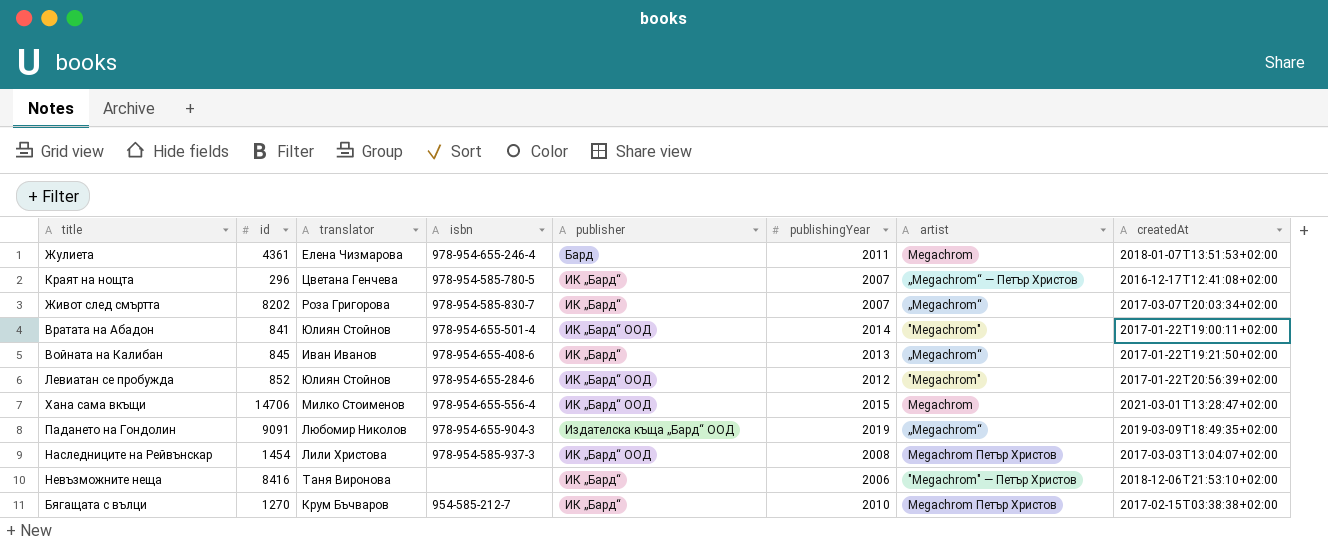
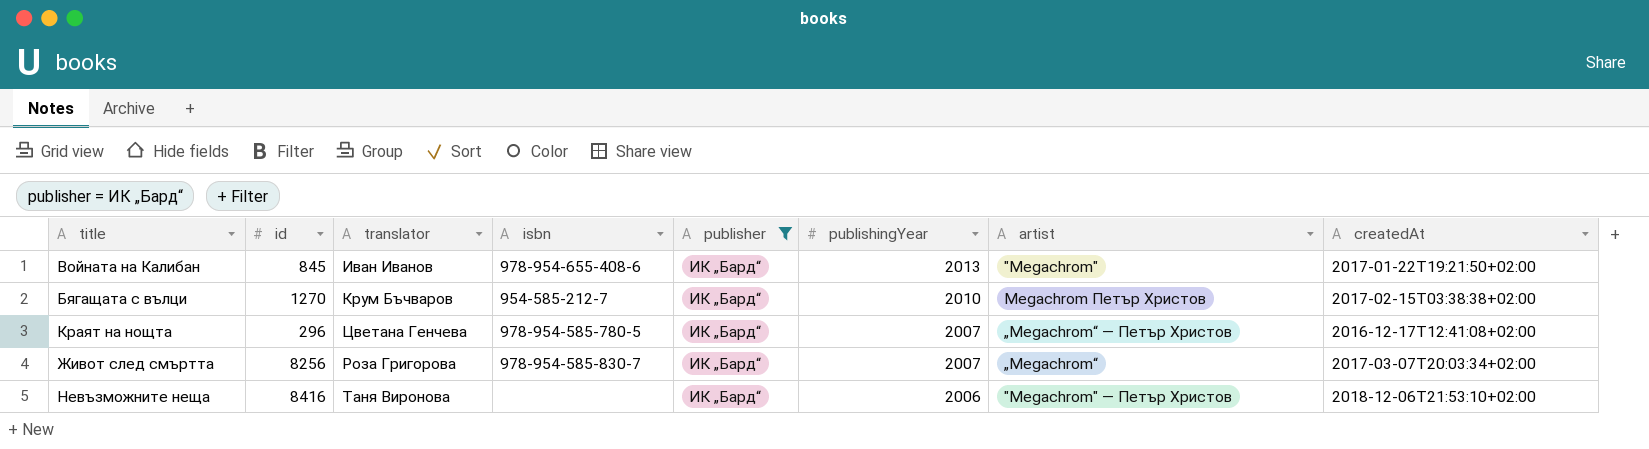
filter: none -> publisher = ИК „Бард“
row order: none -> publishingYear descending
Войната на Калибан | artist: „Megachrom“ -> "Megachrom"
Живот след смъртта | id: 8202 -> 8256

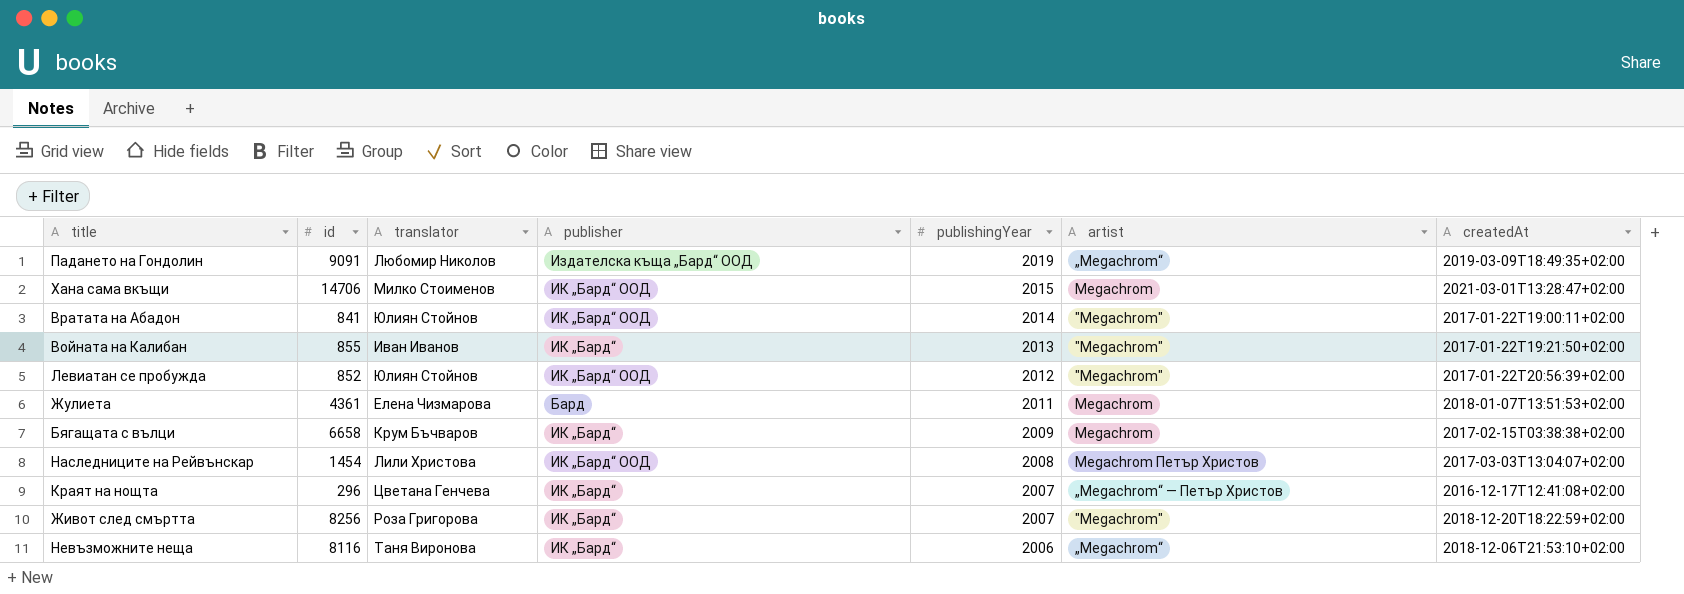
filter: publisher = ИК „Бард“ -> none
column isbn | position: 4 -> none
Войната на Калибан | id: 845 -> 855
Бягащата с вълци | id: 1270 -> 6658
Бягащата с вълци | publishingYear: 2010 -> 2009
Бягащата с вълци | artist: Megachrom Петър Христов -> Megachrom
Живот след смъртта | artist: „Megachrom“ -> "Megachrom"
Живот след смъртта | createdAt: 2017-03-07T20:03:34+02:00 -> 2018-12-20T18:22:59+02:00
Невъзможните неща | id: 8416 -> 8116
Невъзможните неща | artist: "Megachrom" — Петър Христов -> „Megachrom“

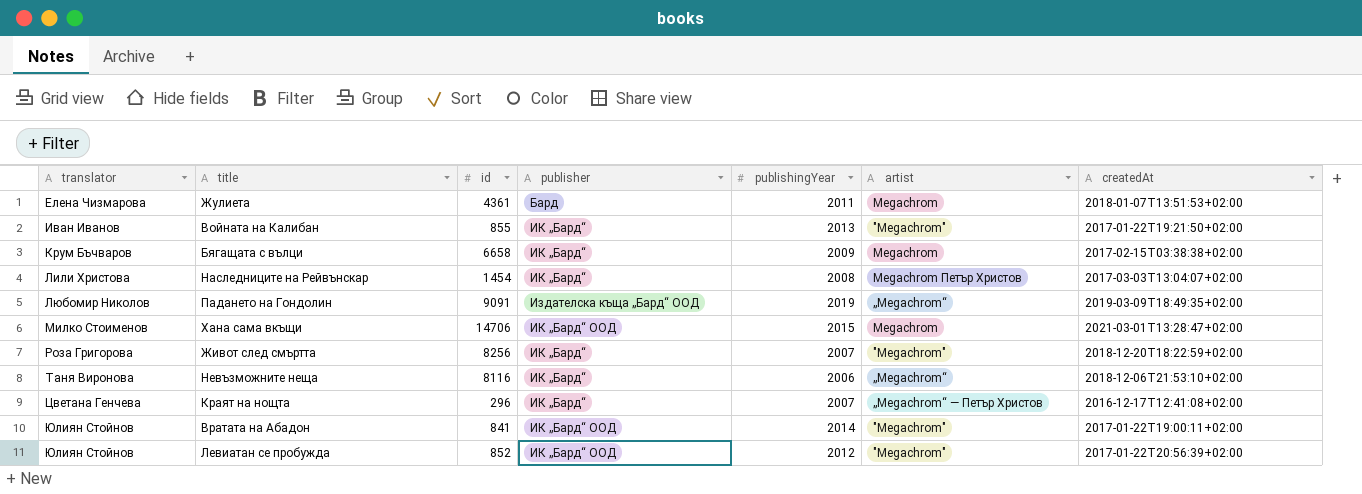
row order: publishingYear descending -> translator ascending
column translator | position: 3 -> 1
Наследниците на Рейвънскар | publisher: ИК „Бард“ ООД -> ИК „Бард“

